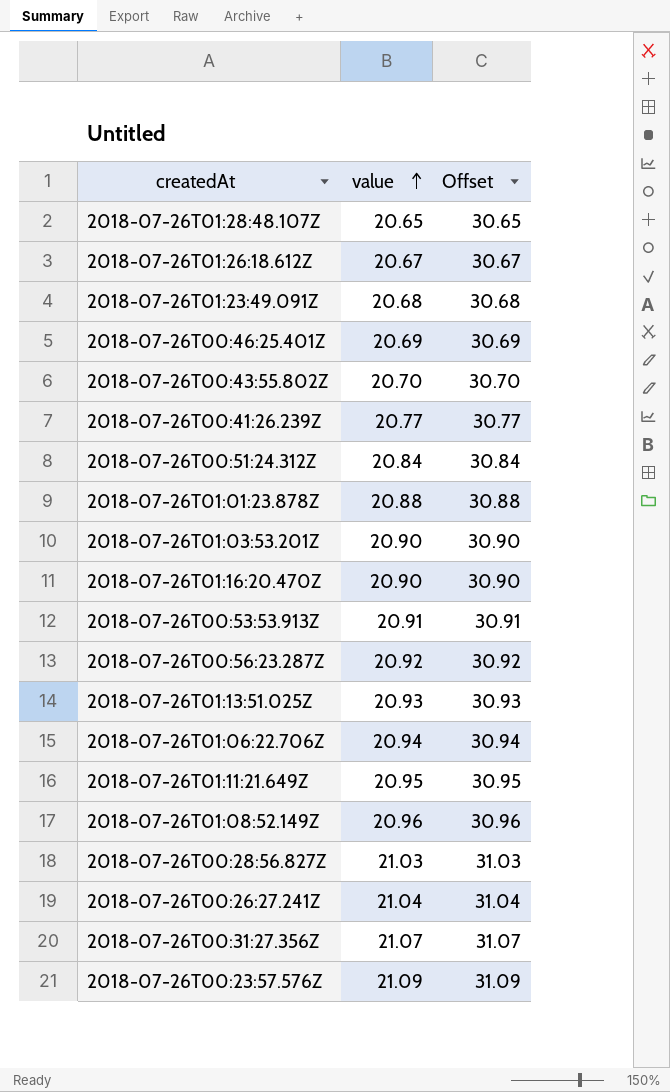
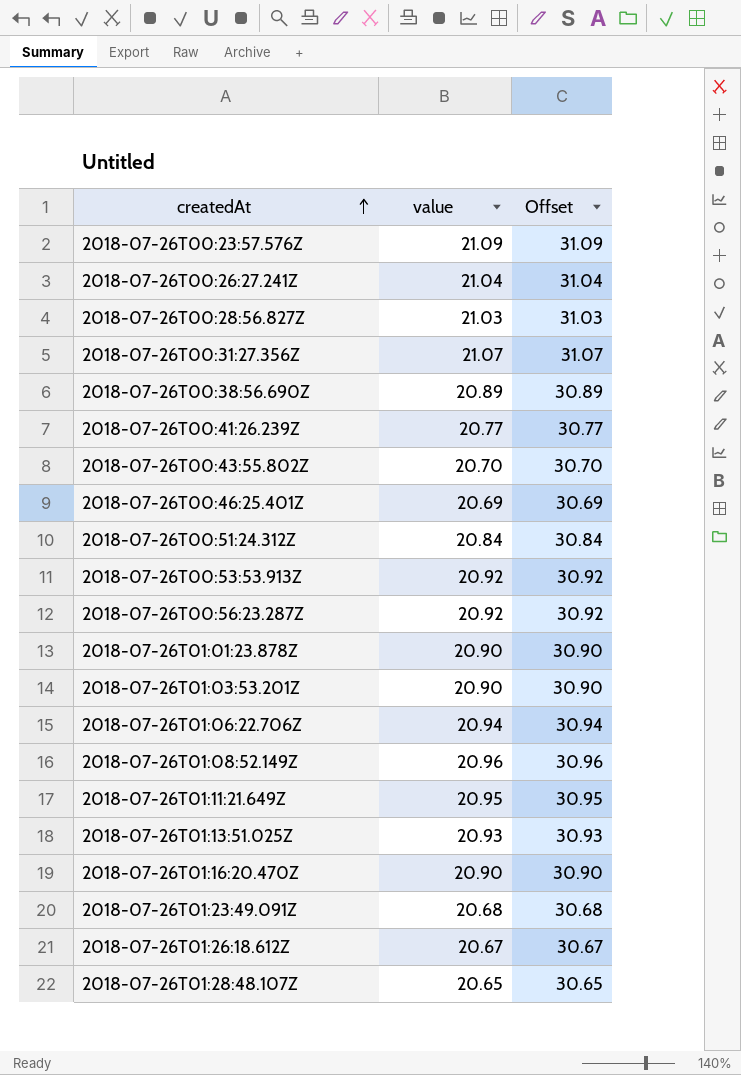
row order: value ascending -> createdAt ascending
row 2018-07-26T00:38:56.690Z: none -> 20.89 | 30.89
2018-07-26T00:53:53.913Z | value: 20.91 -> 20.92
2018-07-26T00:53:53.913Z | Offset: 30.91 -> 30.92
2018-07-26T01:01:23.878Z | value: 20.88 -> 20.90
2018-07-26T01:01:23.878Z | Offset: 30.88 -> 30.90

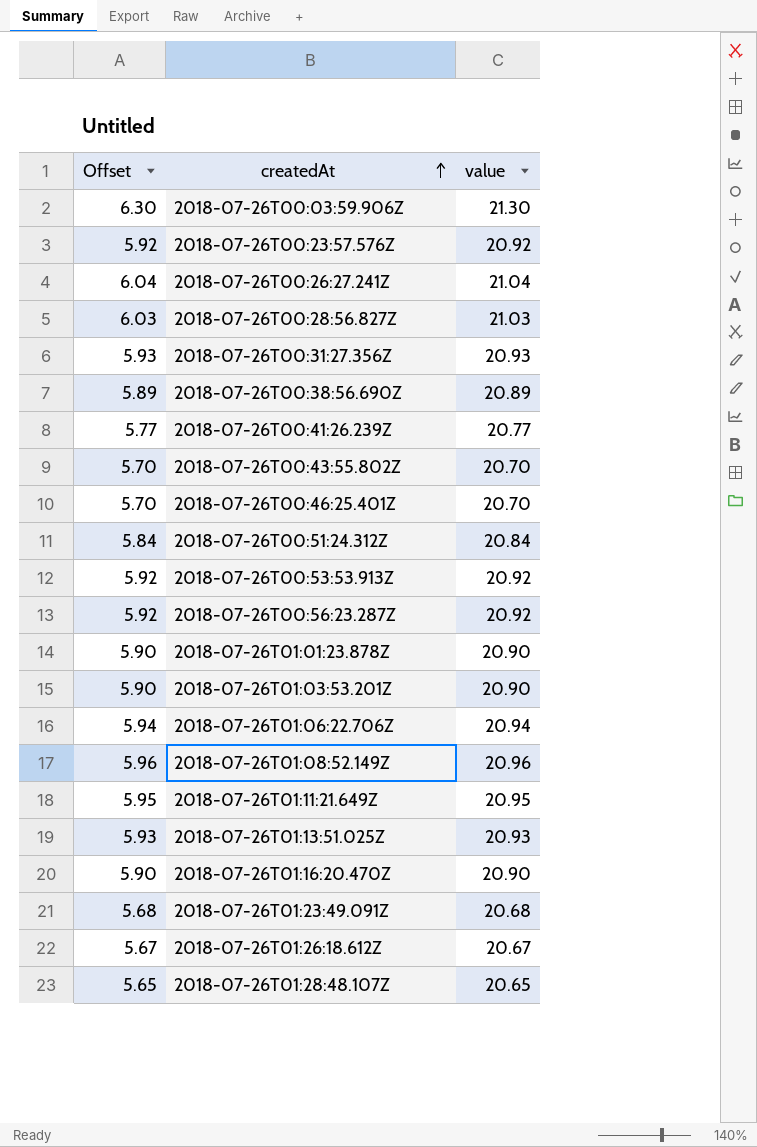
column Offset | formula: [value] + 10 -> [value] - 15
column Offset | position: 3 -> 1
row 2018-07-26T00:03:59.906Z: none -> 6.30 | 21.30
2018-07-26T00:23:57.576Z | value: 21.09 -> 20.92
2018-07-26T00:31:27.356Z | value: 21.07 -> 20.93
2018-07-26T00:46:25.401Z | value: 20.69 -> 20.70

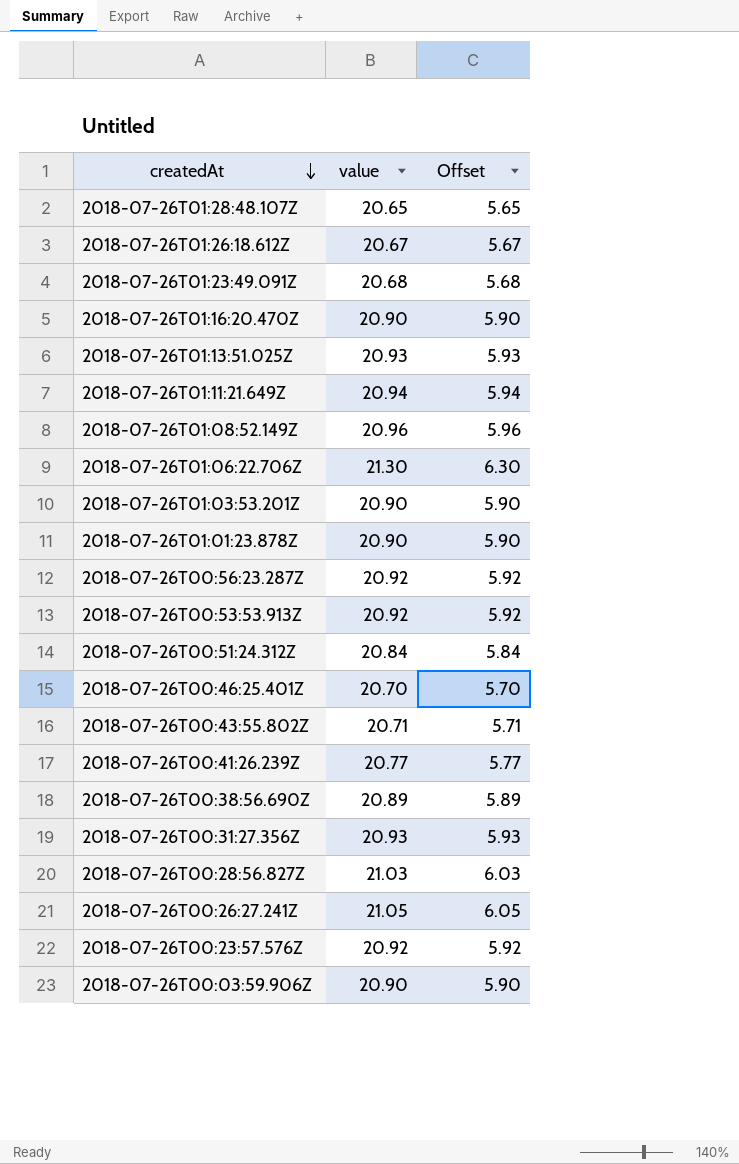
row order: createdAt ascending -> createdAt descending
column Offset | position: 1 -> 3
2018-07-26T01:11:21.649Z | value: 20.95 -> 20.94
2018-07-26T01:11:21.649Z | Offset: 5.95 -> 5.94
2018-07-26T01:06:22.706Z | value: 20.94 -> 21.30
2018-07-26T01:06:22.706Z | Offset: 5.94 -> 6.30
2018-07-26T00:43:55.802Z | value: 20.70 -> 20.71
2018-07-26T00:43:55.802Z | Offset: 5.70 -> 5.71
2018-07-26T00:26:27.241Z | value: 21.04 -> 21.05
2018-07-26T00:26:27.241Z | Offset: 6.04 -> 6.05
2018-07-26T00:03:59.906Z | value: 21.30 -> 20.90
2018-07-26T00:03:59.906Z | Offset: 6.30 -> 5.90

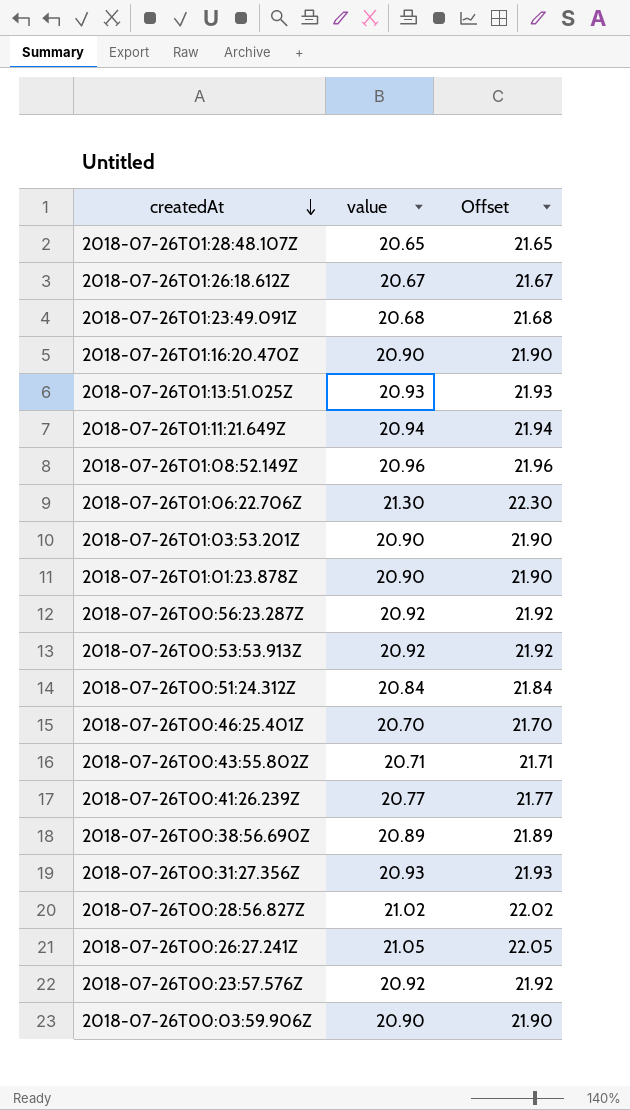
column Offset | formula: [value] - 15 -> [value] + 1
2018-07-26T00:28:56.827Z | value: 21.03 -> 21.02

